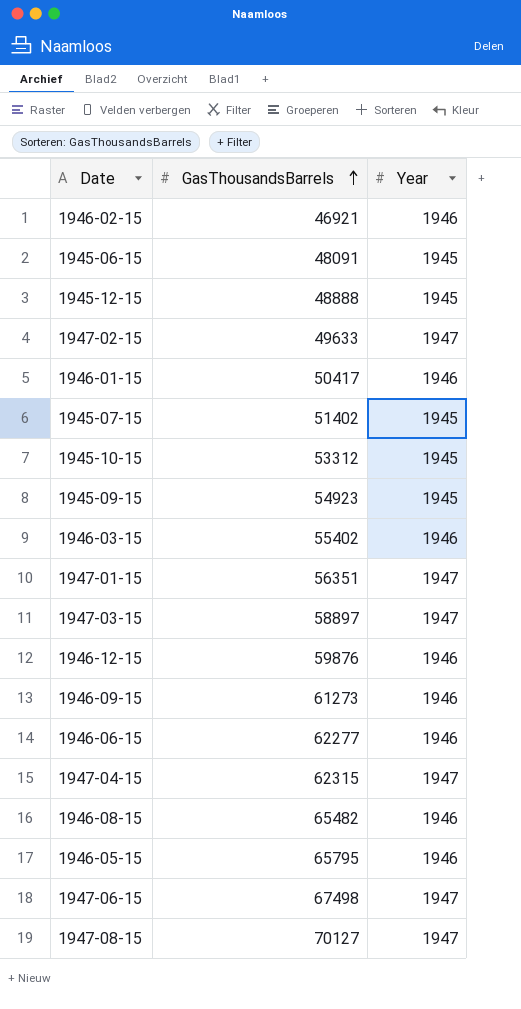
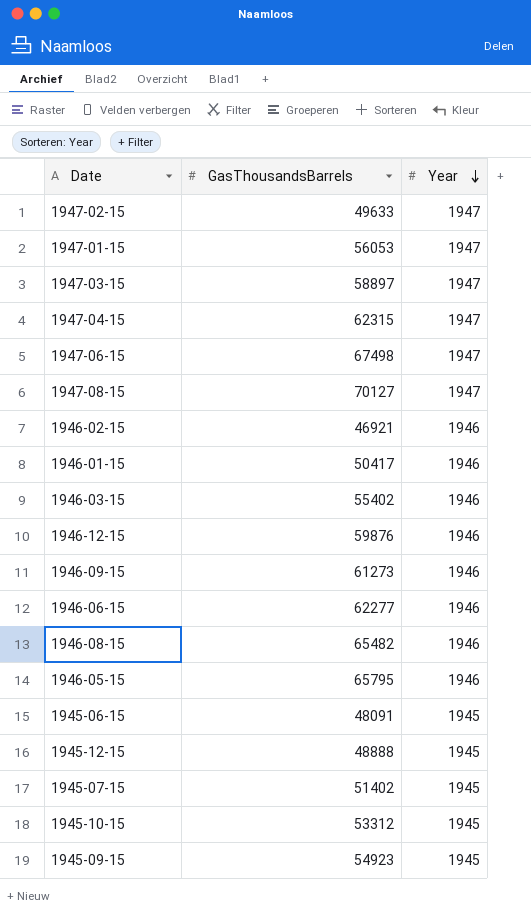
row order: GasThousandsBarrels ascending -> Year descending
1947-01-15 | GasThousandsBarrels: 56351 -> 56053

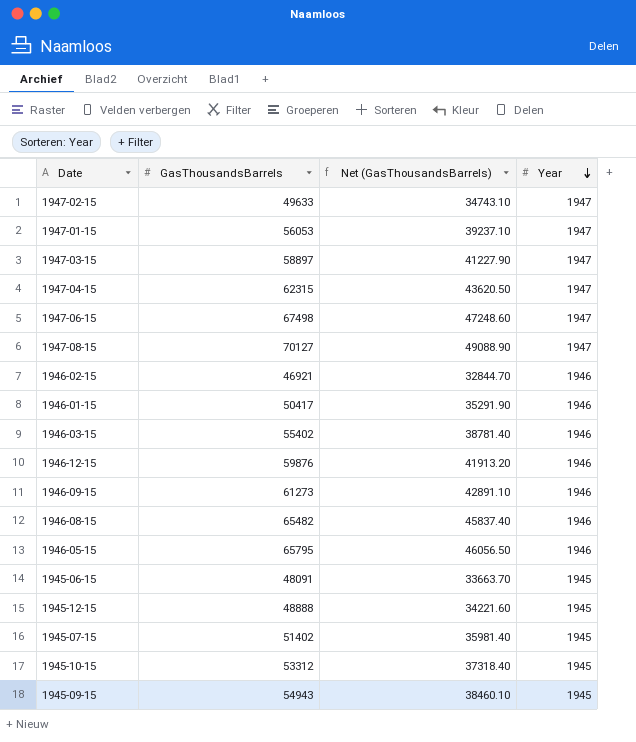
column Net (GasThousandsBarrels) | formula: none -> [GasThousandsBarrels] * 0.7
row 1946-06-15: 62277 | 1946 -> none
1945-09-15 | GasThousandsBarrels: 54923 -> 54943

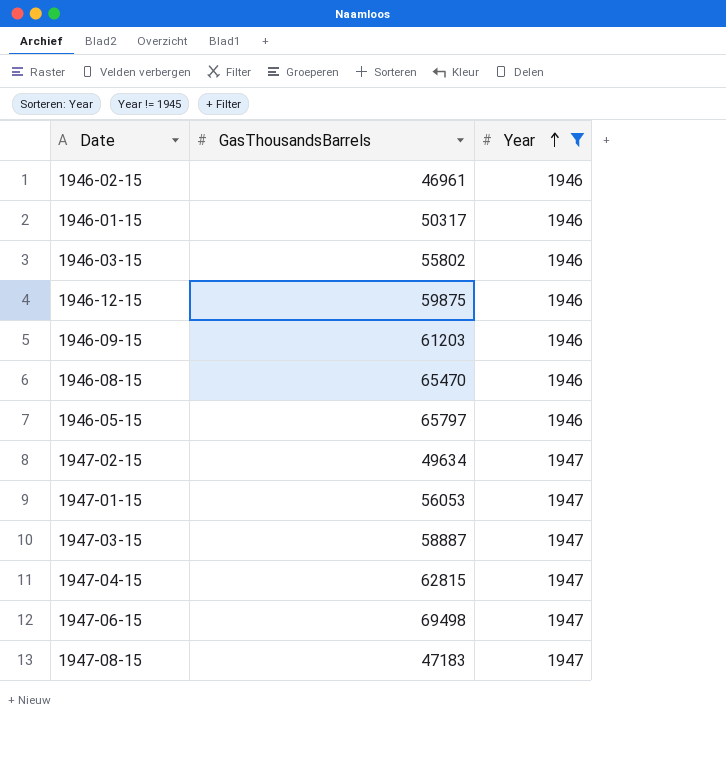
filter: none -> Year != 1945
row order: Year descending -> Year ascending
column Net (GasThousandsBarrels) | formula: [GasThousandsBarrels] * 0.7 -> none
1946-02-15 | GasThousandsBarrels: 46921 -> 46961
1946-01-15 | GasThousandsBarrels: 50417 -> 50317
1946-03-15 | GasThousandsBarrels: 55402 -> 55802
1946-12-15 | GasThousandsBarrels: 59876 -> 59875
1946-09-15 | GasThousandsBarrels: 61273 -> 61203
1946-08-15 | GasThousandsBarrels: 65482 -> 65470
1946-05-15 | GasThousandsBarrels: 65795 -> 65797
1947-02-15 | GasThousandsBarrels: 49633 -> 49634
1947-03-15 | GasThousandsBarrels: 58897 -> 58887
1947-04-15 | GasThousandsBarrels: 62315 -> 62815
1947-06-15 | GasThousandsBarrels: 67498 -> 69498
1947-08-15 | GasThousandsBarrels: 70127 -> 47183

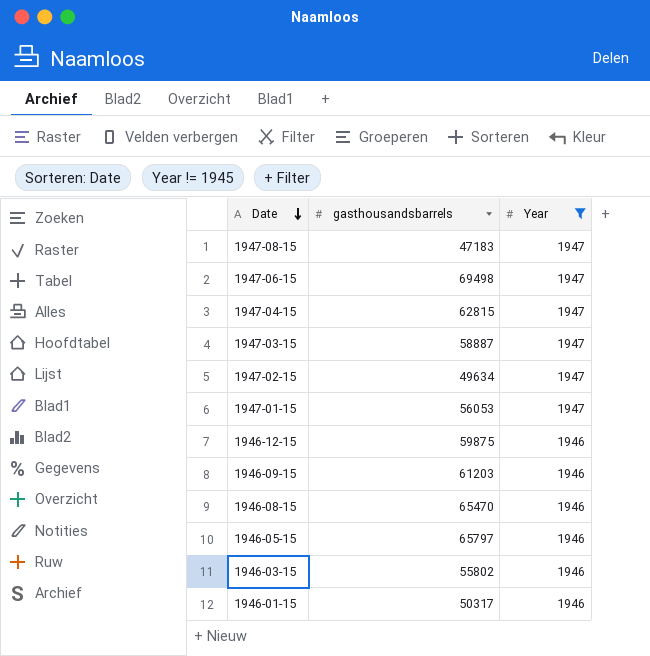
row order: Year ascending -> Date descending
column name: GasThousandsBarrels -> gasthousandsbarrels
row 1946-02-15: 46961 | 1946 -> none

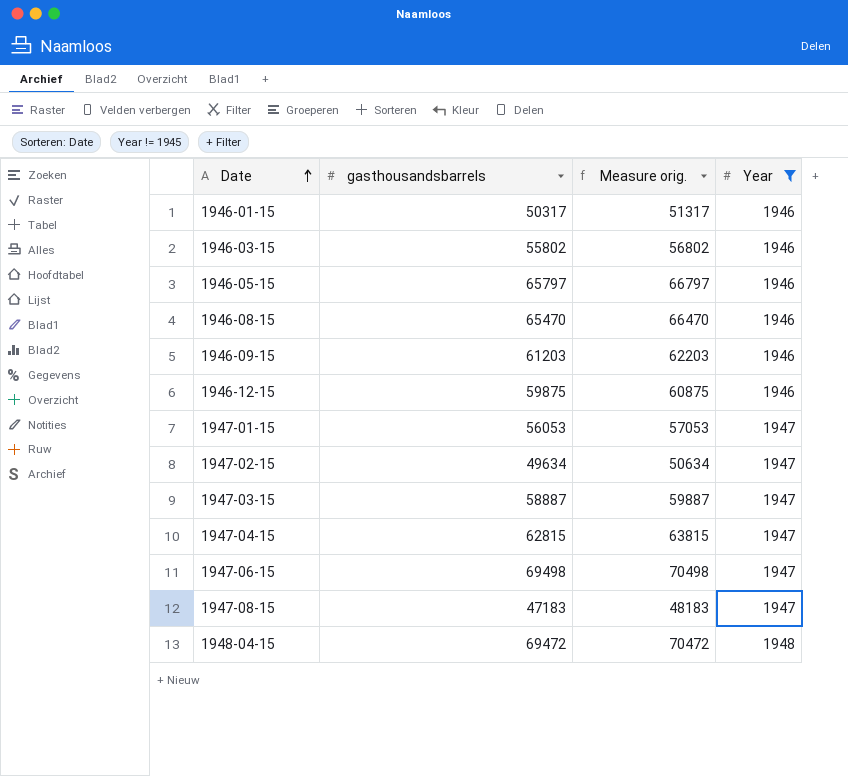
row order: Date descending -> Date ascending
column Measure orig. | formula: none -> [gasthousandsbarrels] + 1000
row 1948-04-15: none -> 69472 | 70472 | 1948

